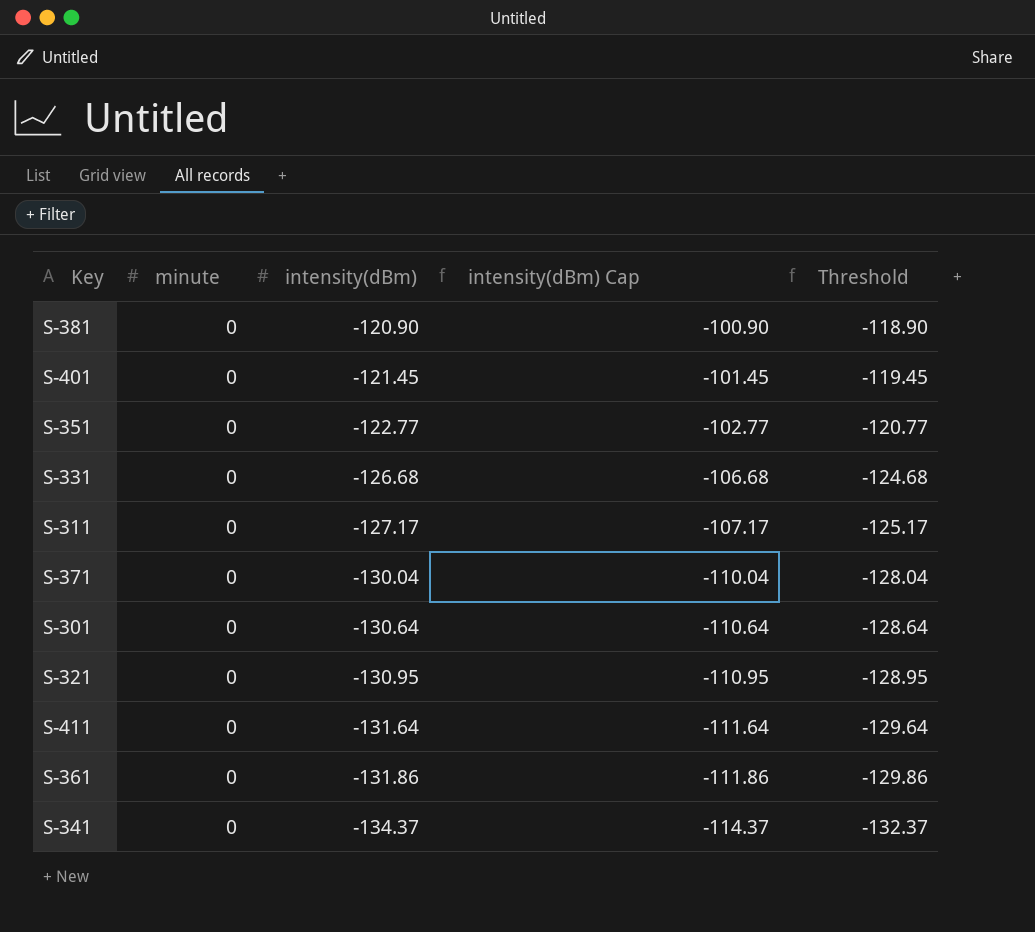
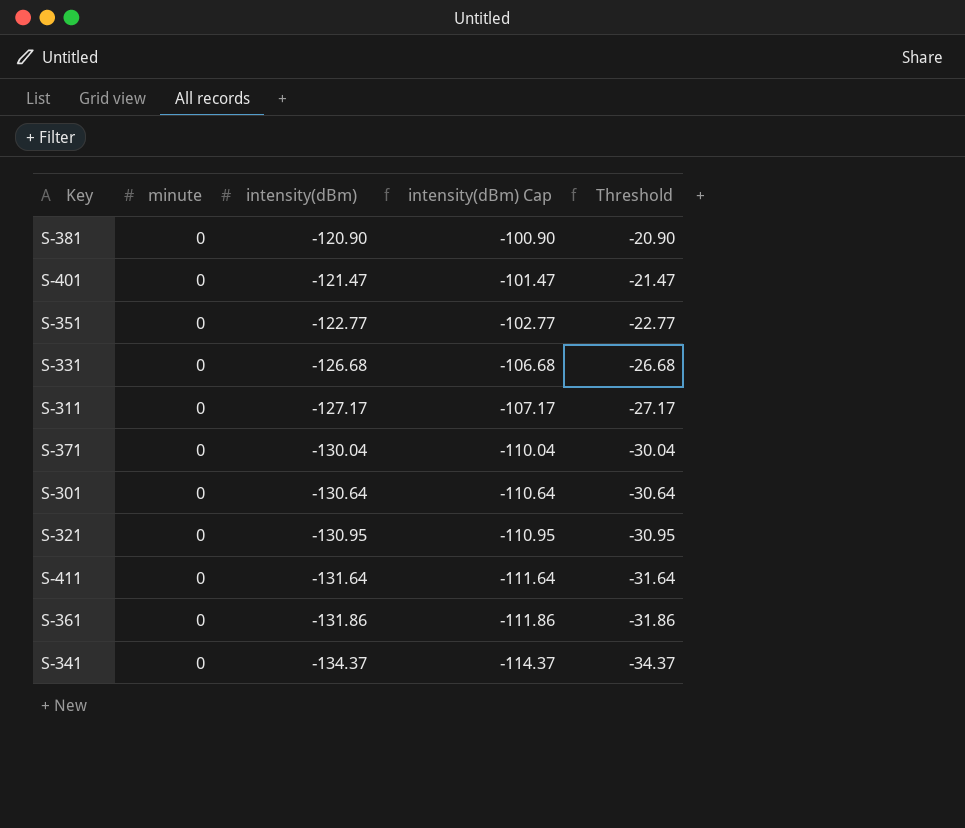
column Threshold | formula: [intensity(dBm)] + 2 -> [intensity(dBm)] + 100
S-401 | intensity(dBm): -121.45 -> -121.47
S-401 | intensity(dBm) Cap: -101.45 -> -101.47

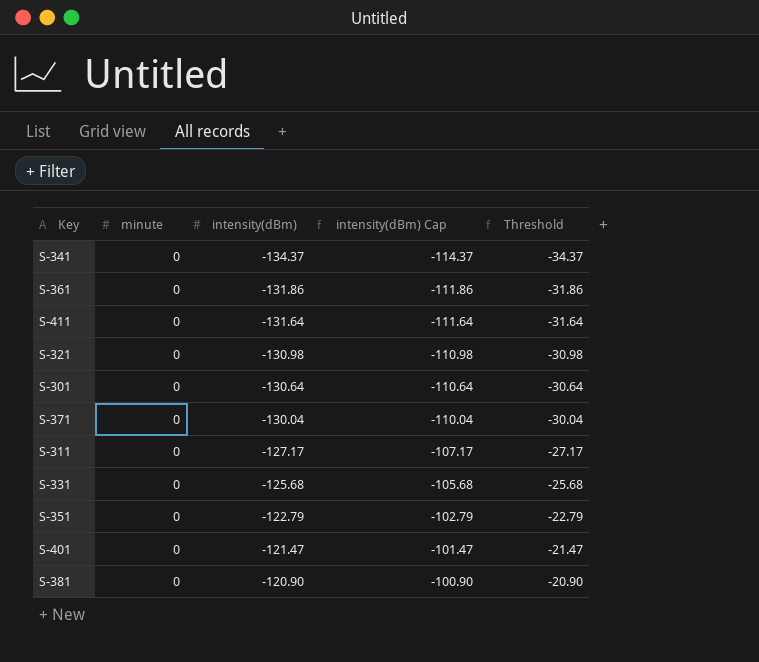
row order: intensity(dBm) descending -> intensity(dBm) ascending
S-321 | intensity(dBm): -130.95 -> -130.98
S-321 | intensity(dBm) Cap: -110.95 -> -110.98
S-321 | Threshold: -30.95 -> -30.98
S-331 | intensity(dBm): -126.68 -> -125.68
S-331 | intensity(dBm) Cap: -106.68 -> -105.68
S-331 | Threshold: -26.68 -> -25.68
S-351 | intensity(dBm): -122.77 -> -122.79
S-351 | intensity(dBm) Cap: -102.77 -> -102.79
S-351 | Threshold: -22.77 -> -22.79

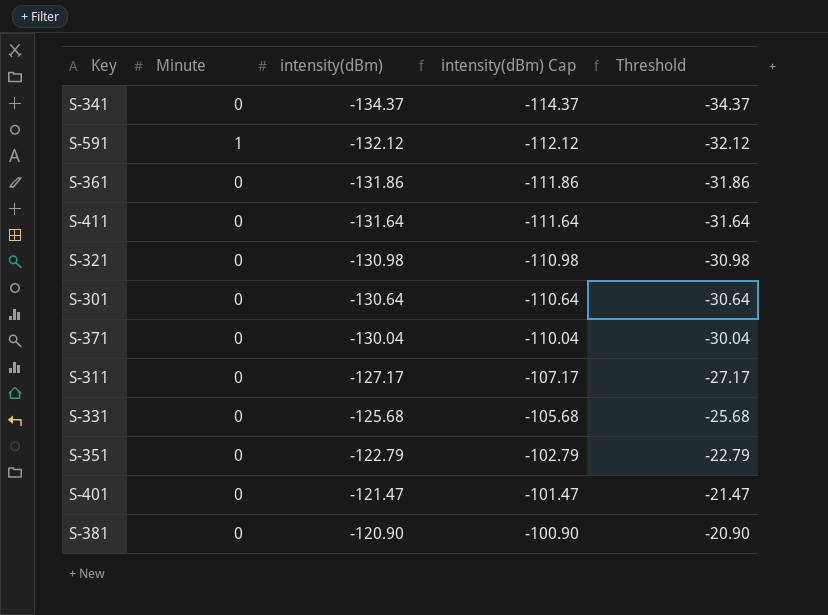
column name: minute -> Minute
row S-591: none -> 1 | -132.12 | -112.12 | -32.12

